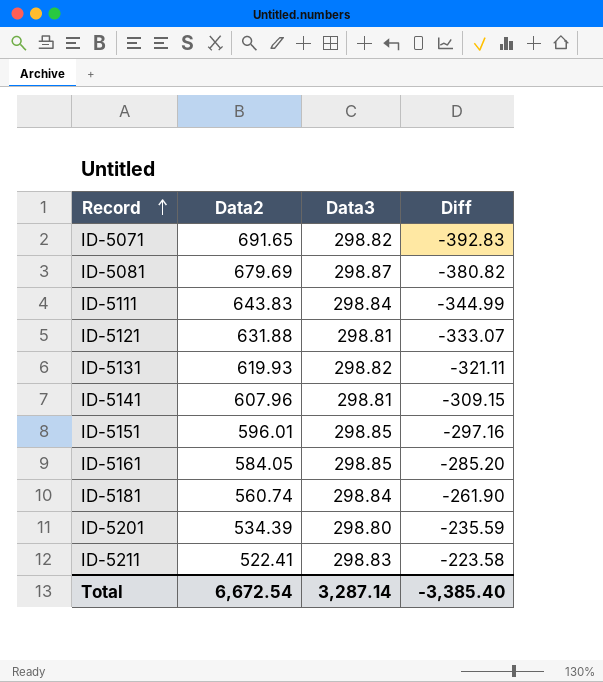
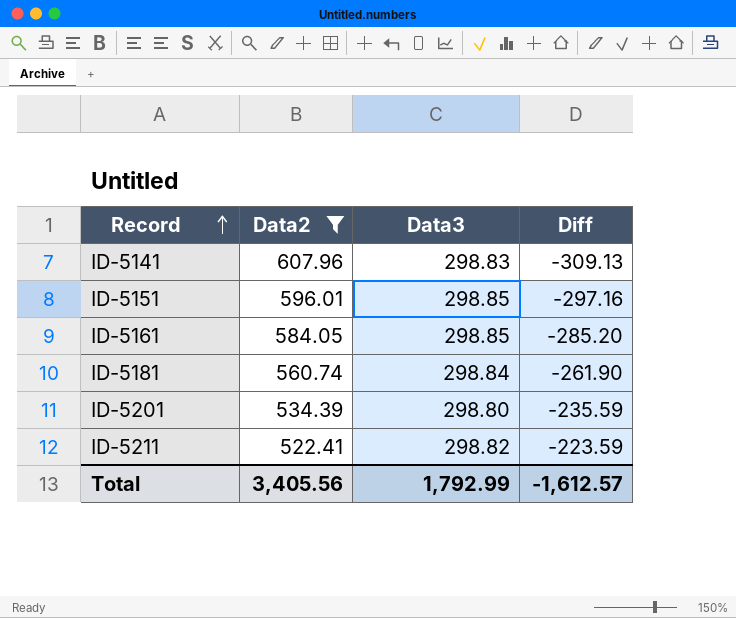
filter: none -> Data2 <= 607.96
ID-5141 | Data3: 298.81 -> 298.83
ID-5141 | Diff: -309.15 -> -309.13
ID-5211 | Data3: 298.83 -> 298.82
ID-5211 | Diff: -223.58 -> -223.59
Total | Data2: 6,672.54 -> 3,405.56
Total | Data3: 3,287.14 -> 1,792.99
Total | Diff: -3,385.40 -> -1,612.57

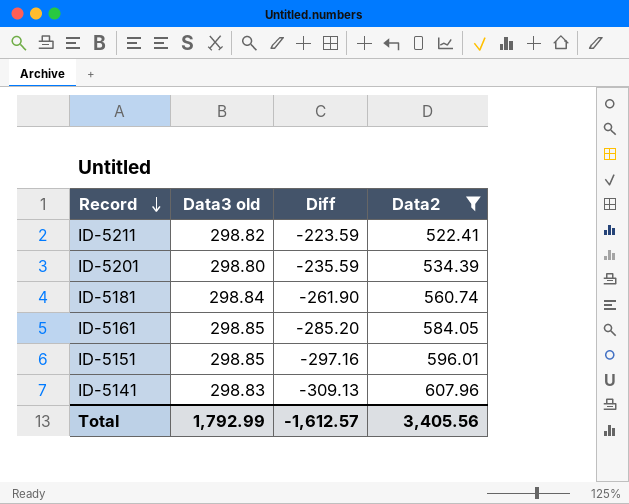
row order: Record ascending -> Record descending
column name: Data3 -> Data3 old
column Data2 | position: 2 -> 4

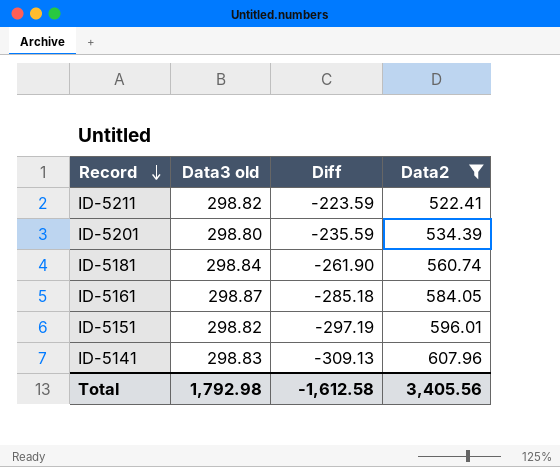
ID-5161 | Data3 old: 298.85 -> 298.87
ID-5161 | Diff: -285.20 -> -285.18
ID-5151 | Data3 old: 298.85 -> 298.82
ID-5151 | Diff: -297.16 -> -297.19
Total | Data3 old: 1,792.99 -> 1,792.98
Total | Diff: -1,612.57 -> -1,612.58

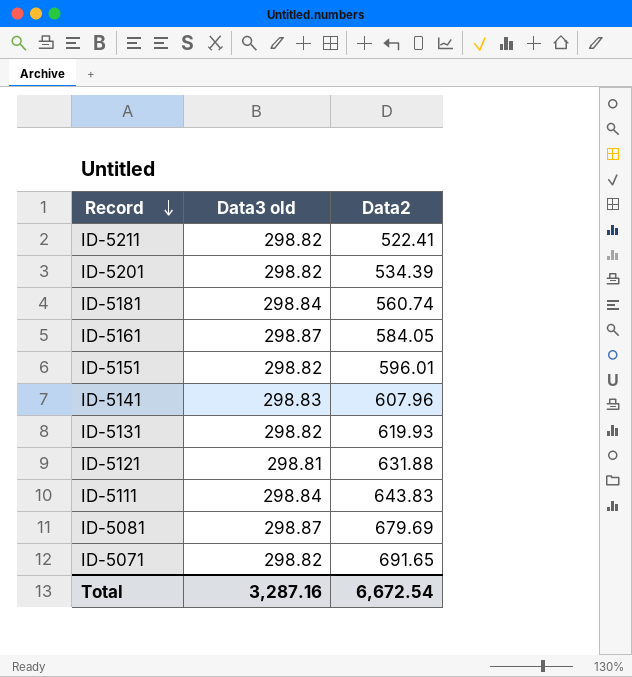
filter: Data2 <= 607.96 -> none
column Diff | formula: [Data3 old] - [Data2] -> none
ID-5201 | Data3 old: 298.80 -> 298.82
Total | Data3 old: 1,792.98 -> 3,287.16
Total | Data2: 3,405.56 -> 6,672.54

